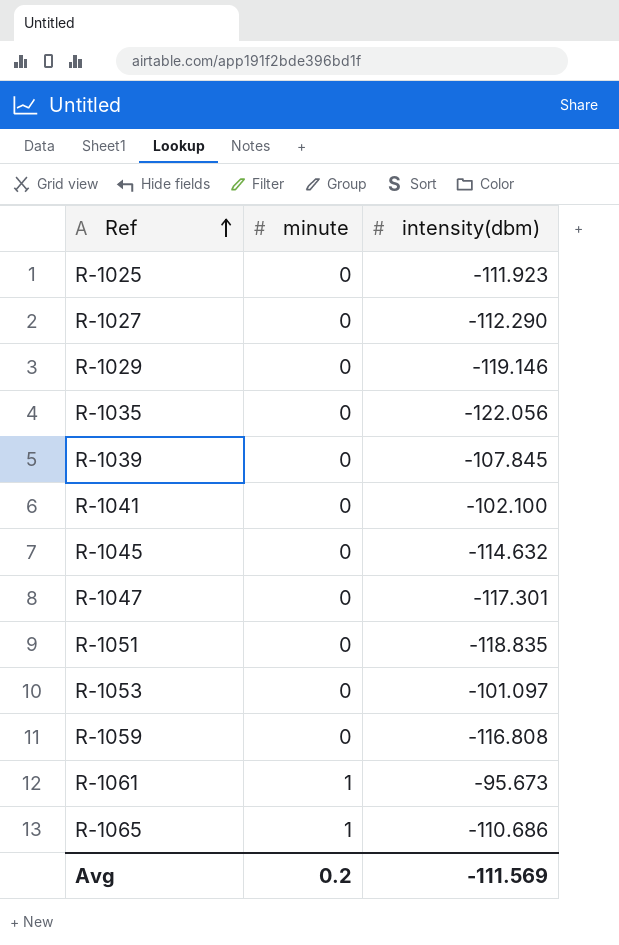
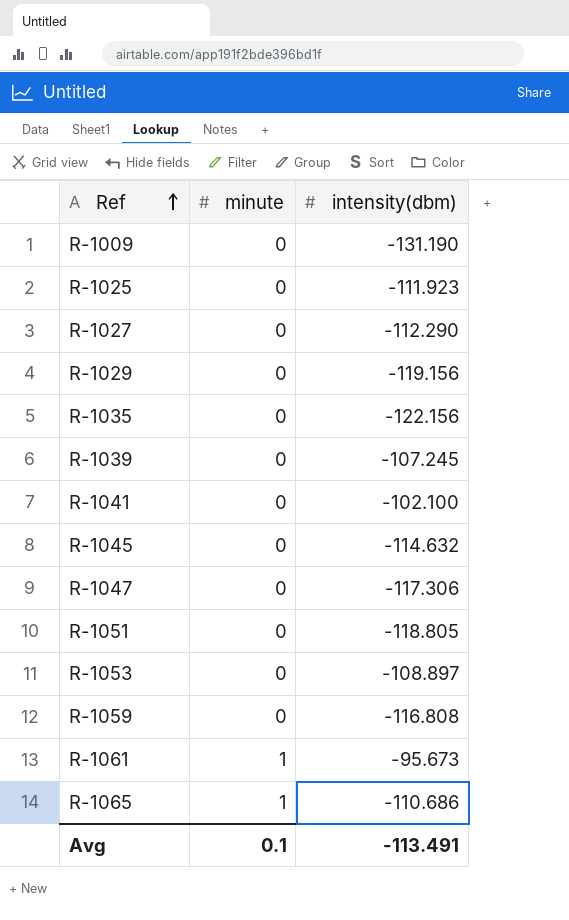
row R-1009: none -> 0 | -131.190
R-1029 | intensity(dbm): -119.146 -> -119.156
R-1035 | intensity(dbm): -122.056 -> -122.156
R-1039 | intensity(dbm): -107.845 -> -107.245
R-1047 | intensity(dbm): -117.301 -> -117.306
R-1051 | intensity(dbm): -118.835 -> -118.805
R-1053 | intensity(dbm): -101.097 -> -108.897
Avg | minute: 0.2 -> 0.1
Avg | intensity(dbm): -111.569 -> -113.491

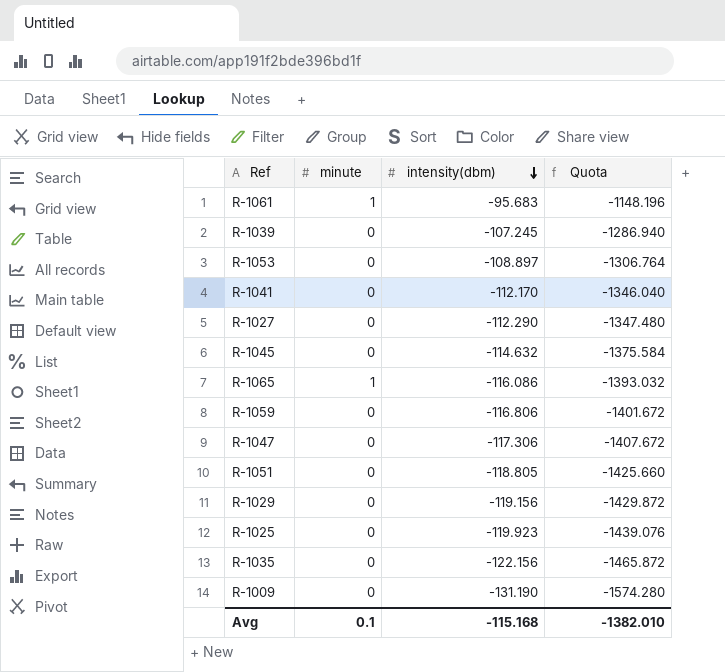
row order: Ref ascending -> intensity(dbm) descending
column Quota | formula: none -> [intensity(dbm)] * 12
R-1061 | intensity(dbm): -95.673 -> -95.683
R-1041 | intensity(dbm): -102.100 -> -112.170
R-1065 | intensity(dbm): -110.686 -> -116.086
R-1059 | intensity(dbm): -116.808 -> -116.806
R-1025 | intensity(dbm): -111.923 -> -119.923
Avg | intensity(dbm): -113.491 -> -115.168

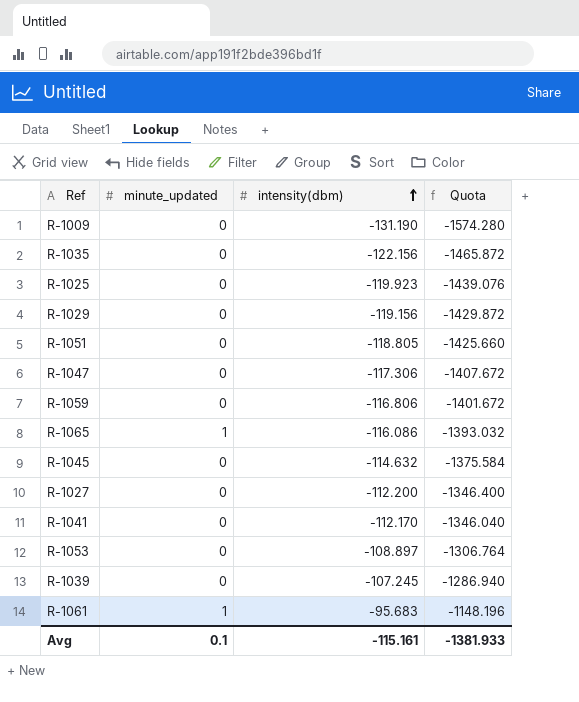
row order: intensity(dbm) descending -> intensity(dbm) ascending
column name: minute -> minute_updated
R-1027 | intensity(dbm): -112.290 -> -112.200
R-1027 | Quota: -1347.480 -> -1346.400
Avg | intensity(dbm): -115.168 -> -115.161
Avg | Quota: -1382.010 -> -1381.933

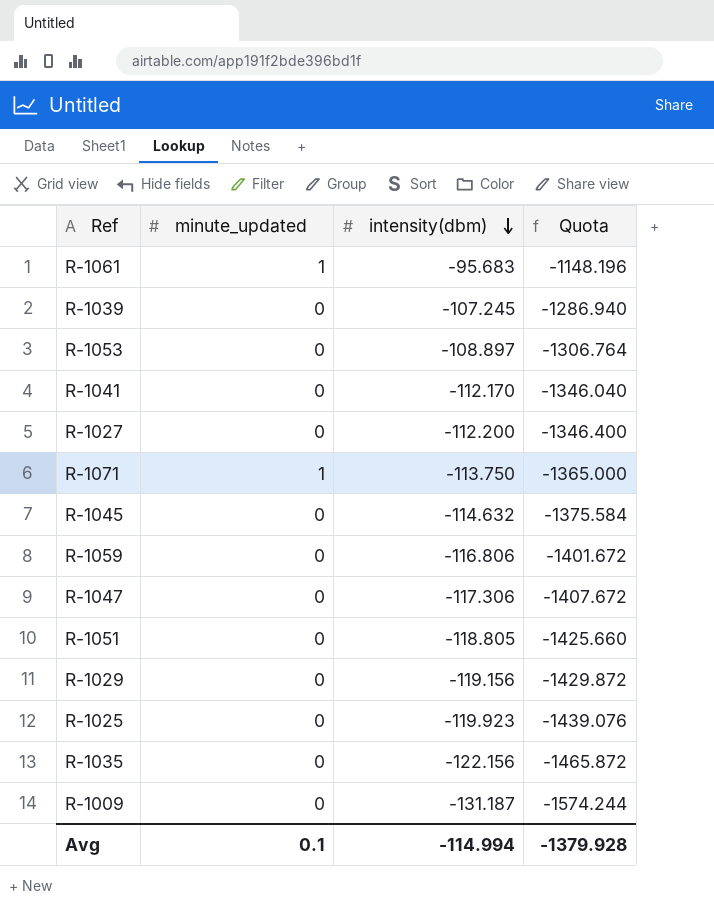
row order: intensity(dbm) ascending -> intensity(dbm) descending
row R-1065: 1 | -116.086 | -1393.032 -> none
row R-1071: none -> 1 | -113.750 | -1365.000
R-1009 | intensity(dbm): -131.190 -> -131.187
R-1009 | Quota: -1574.280 -> -1574.244
Avg | intensity(dbm): -115.161 -> -114.994
Avg | Quota: -1381.933 -> -1379.928

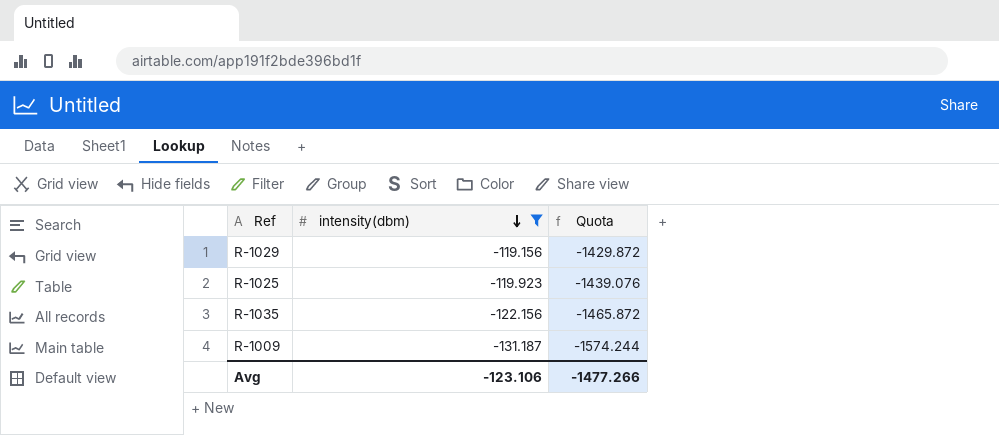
filter: none -> intensity(dbm) <= -119.156
column minute_updated | position: 2 -> none
Avg | intensity(dbm): -114.994 -> -123.106
Avg | Quota: -1379.928 -> -1477.266

